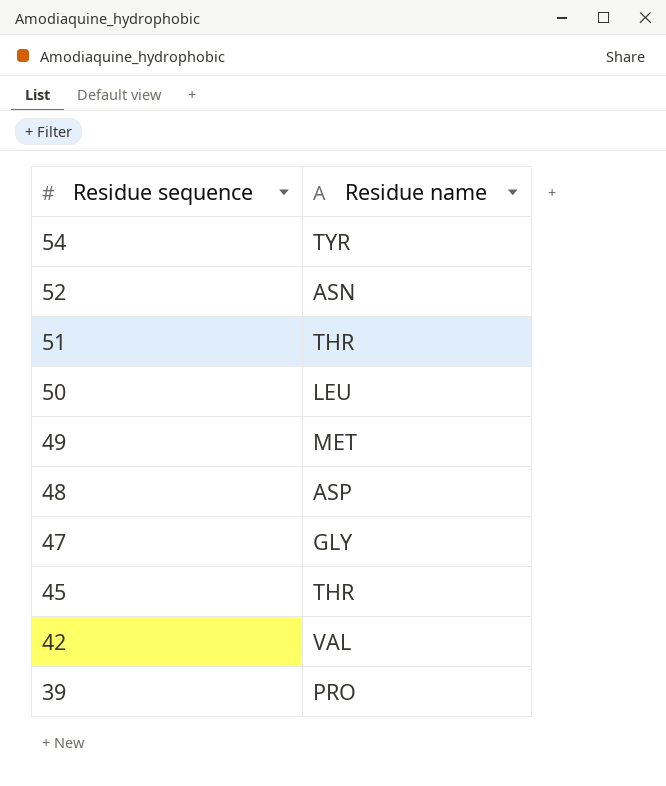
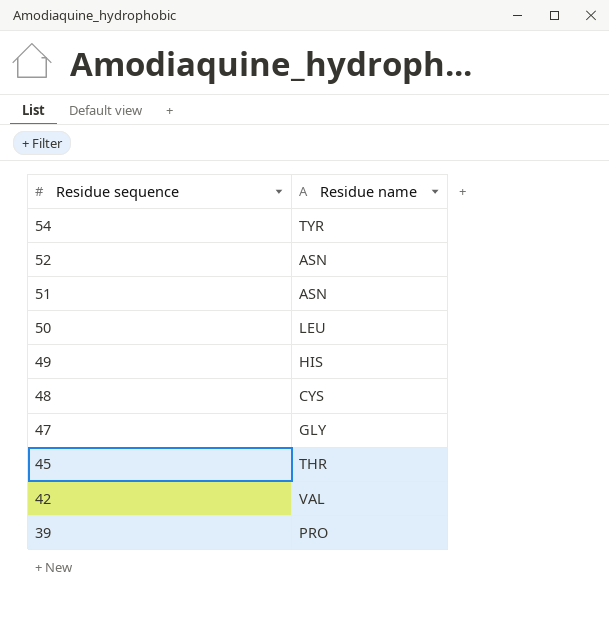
51 | Residue name: THR -> ASN
49 | Residue name: MET -> HIS
48 | Residue name: ASP -> CYS

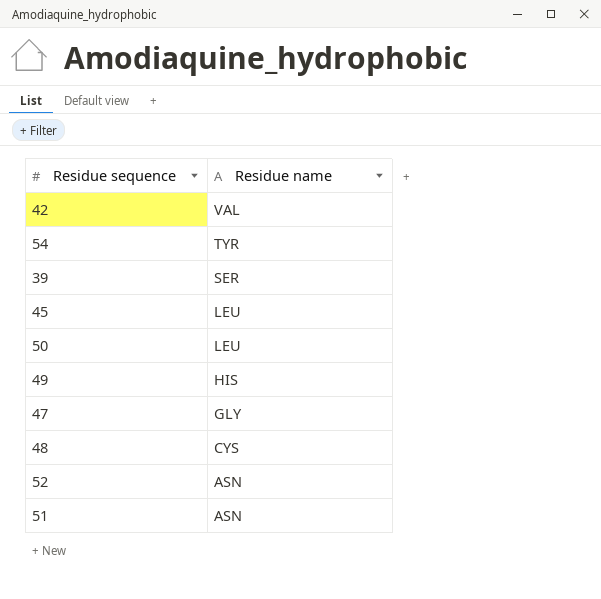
row order: Residue sequence descending -> Residue name descending
39 | Residue name: PRO -> SER
45 | Residue name: THR -> LEU

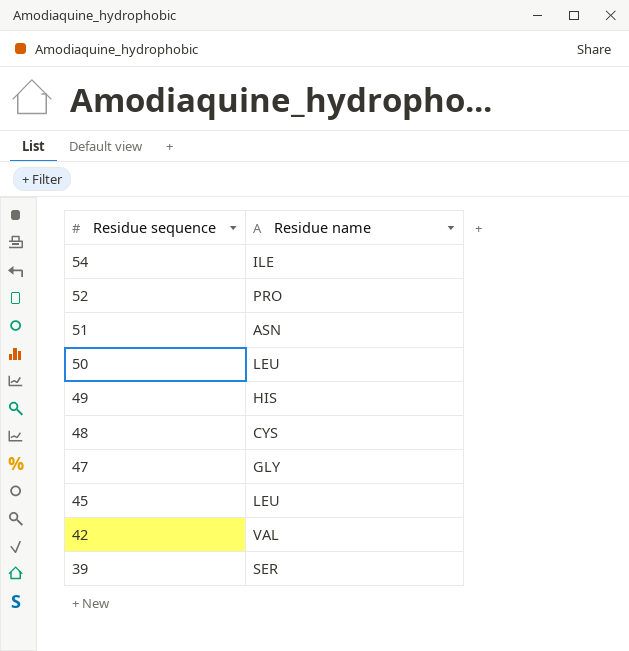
row order: Residue name descending -> Residue sequence descending
54 | Residue name: TYR -> ILE
52 | Residue name: ASN -> PRO

